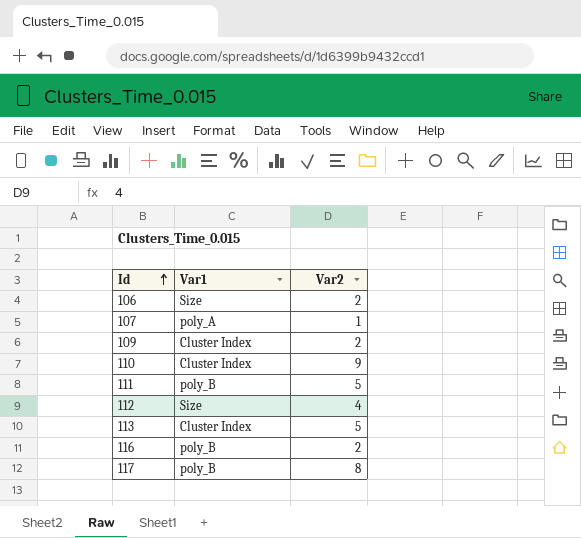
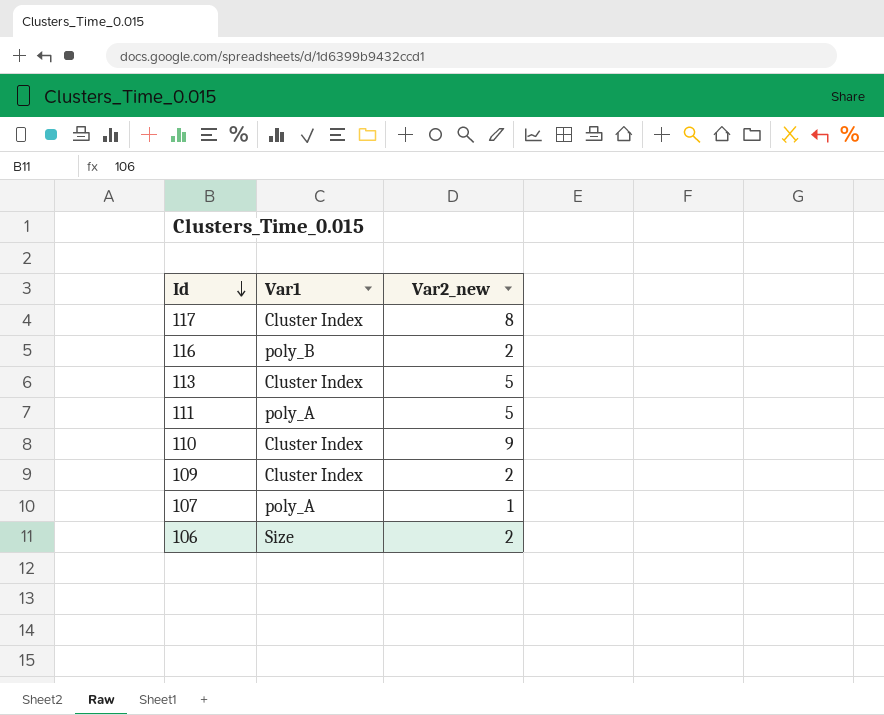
row order: Id ascending -> Id descending
column name: Var2 -> Var2_new
row 112: Size | 4 -> none
117 | Var1: poly_B -> Cluster Index
111 | Var1: poly_B -> poly_A

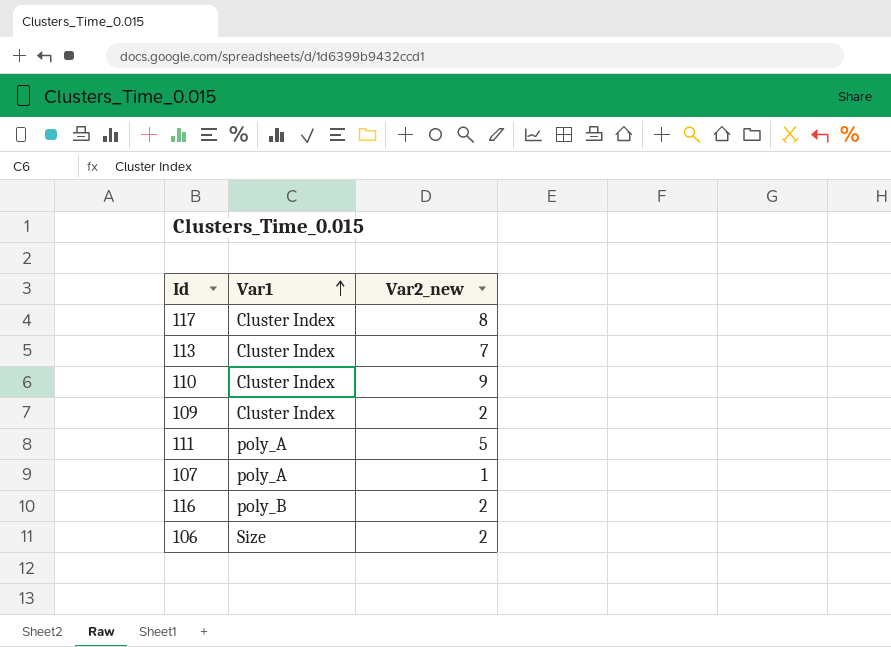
row order: Id descending -> Var1 ascending
113 | Var2_new: 5 -> 7

